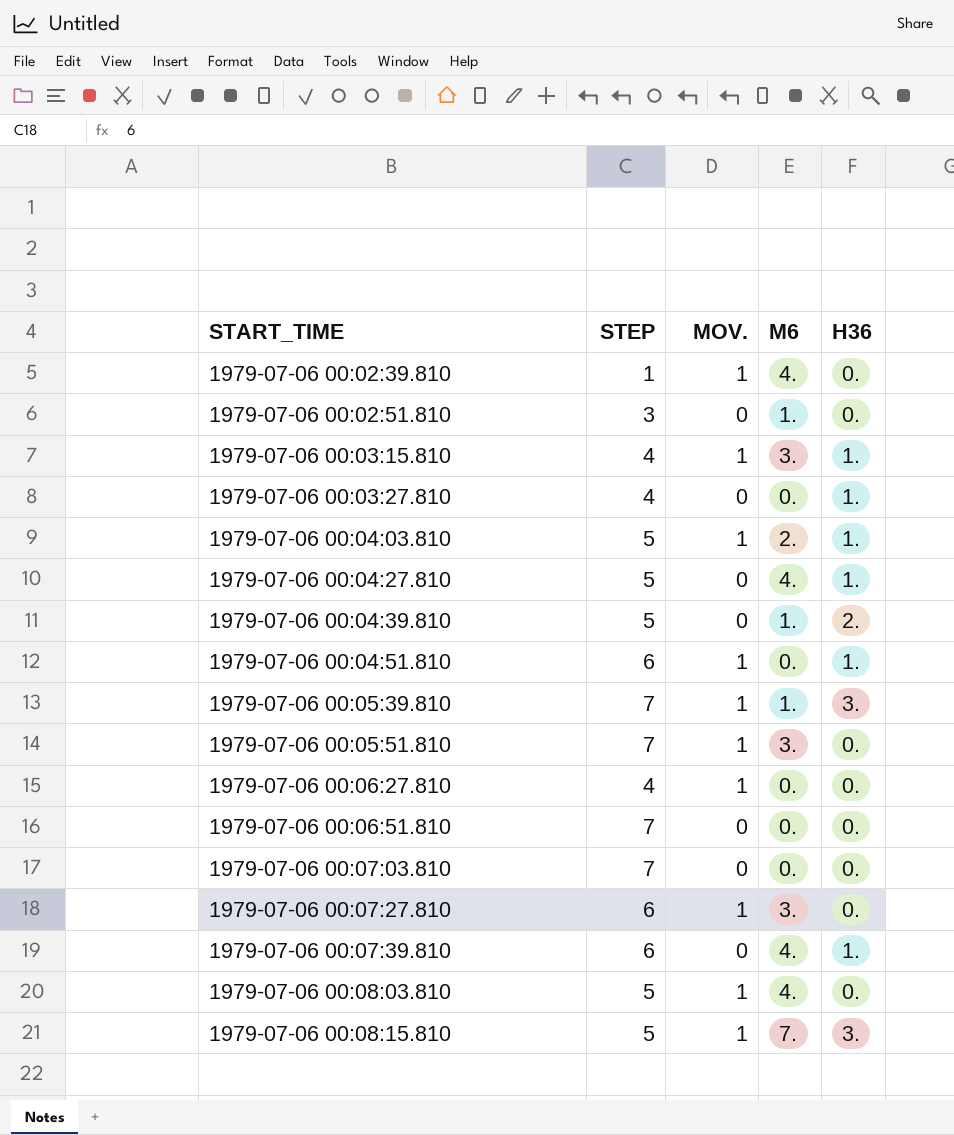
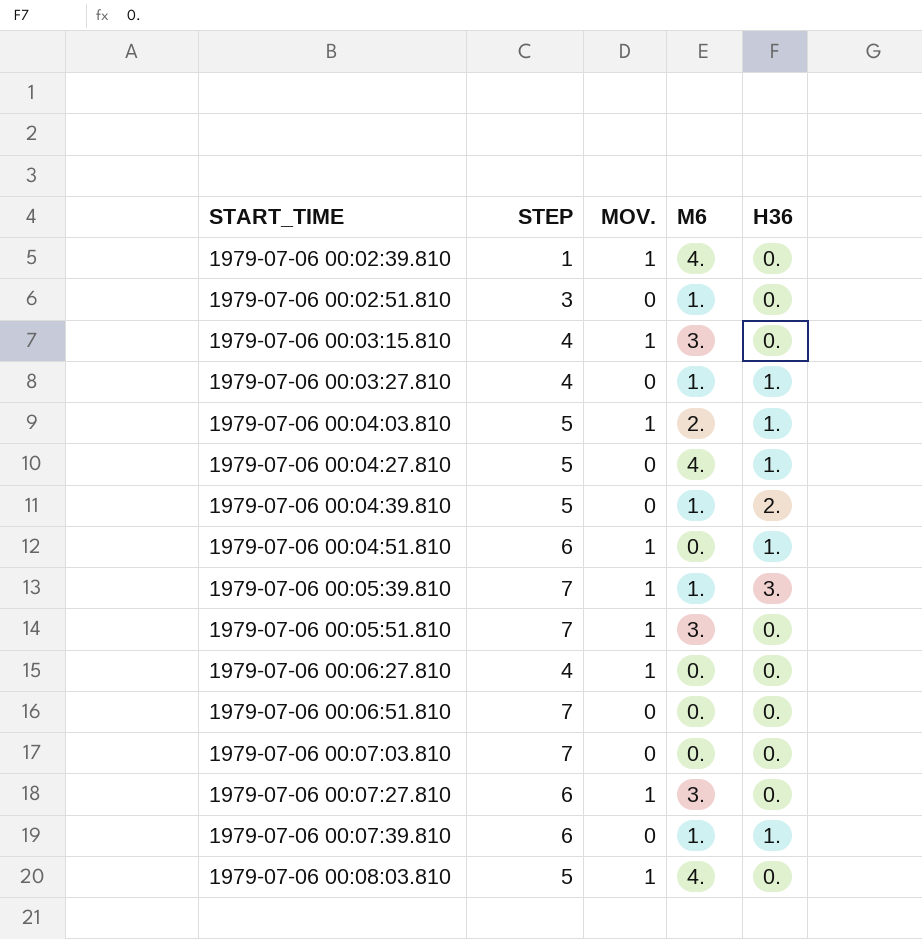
row 1979-07-06 00:08:15.810: 5 | 1 | 7. | 3. -> none
1979-07-06 00:03:15.810 | H36: 1. -> 0.
1979-07-06 00:03:27.810 | M6: 0. -> 1.
1979-07-06 00:07:39.810 | M6: 4. -> 1.

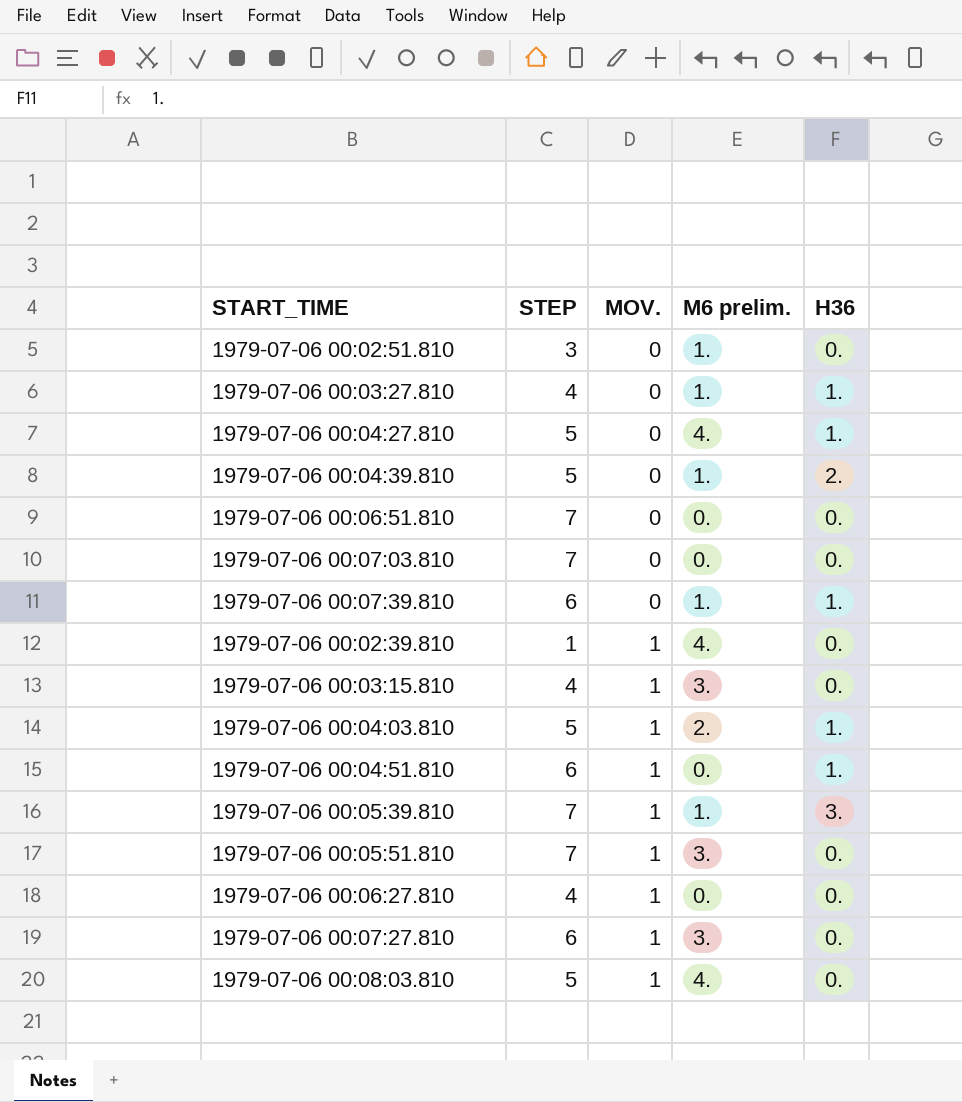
row order: START_TIME ascending -> MOV. ascending
column name: M6 -> M6 prelim.

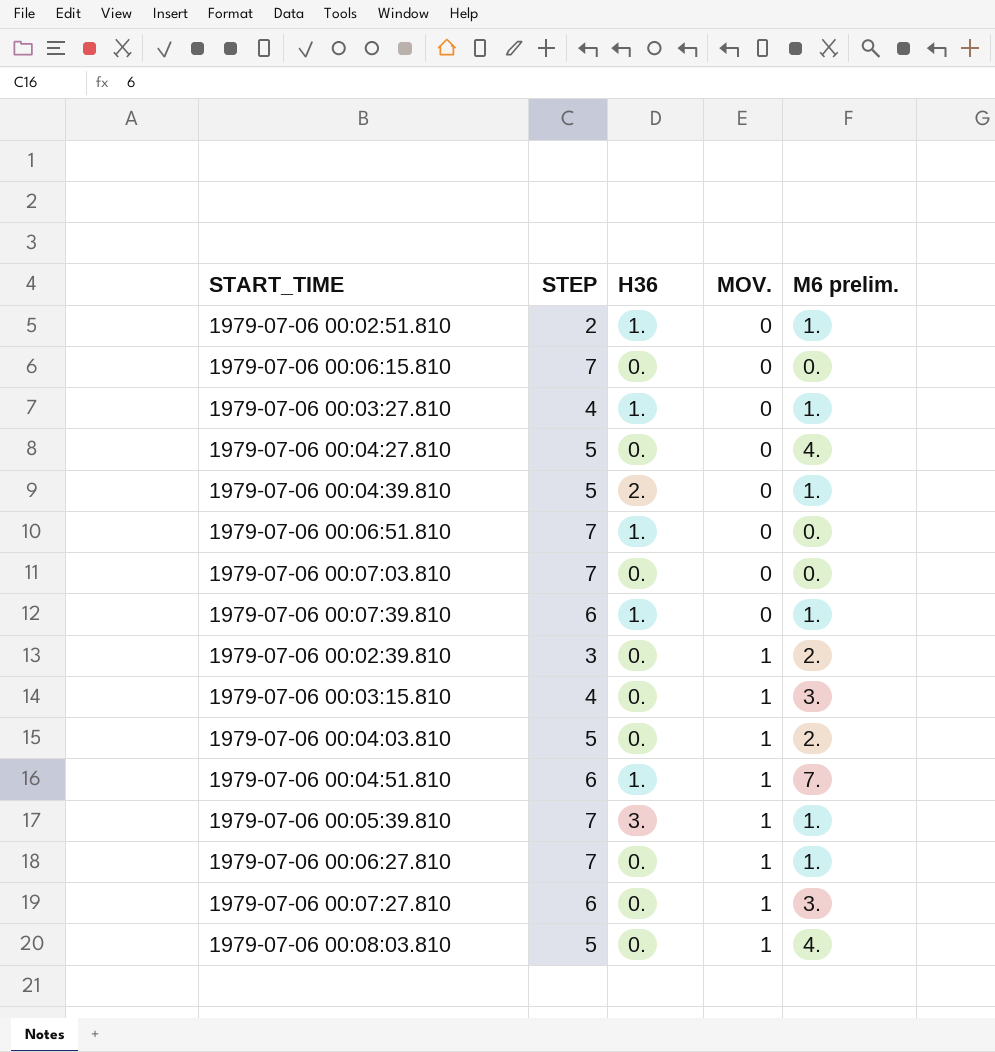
column H36 | position: 5 -> 3
row 1979-07-06 00:05:51.810: 7 | 1 | 3. | 0. -> none
1979-07-06 00:02:51.810 | STEP: 3 -> 2
1979-07-06 00:02:51.810 | H36: 0. -> 1.
row 1979-07-06 00:06:15.810: none -> 7 | 0. | 0 | 0.
1979-07-06 00:04:27.810 | H36: 1. -> 0.
1979-07-06 00:06:51.810 | H36: 0. -> 1.
1979-07-06 00:02:39.810 | STEP: 1 -> 3
1979-07-06 00:02:39.810 | M6 prelim.: 4. -> 2.
1979-07-06 00:04:03.810 | H36: 1. -> 0.
1979-07-06 00:04:51.810 | M6 prelim.: 0. -> 7.
1979-07-06 00:06:27.810 | STEP: 4 -> 7
1979-07-06 00:06:27.810 | M6 prelim.: 0. -> 1.

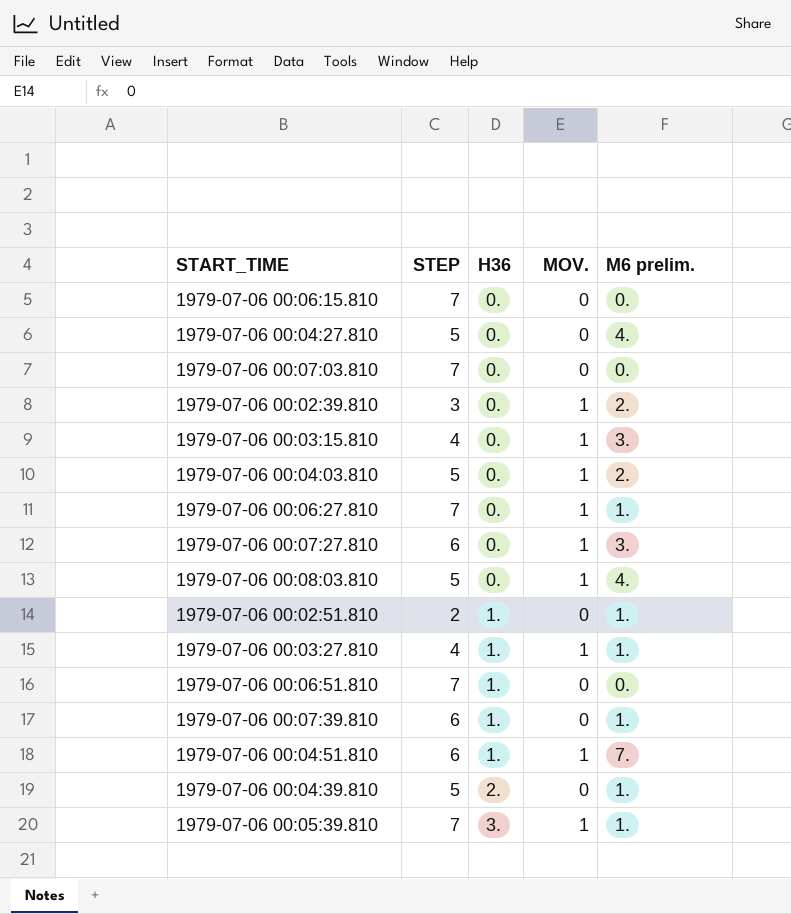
row order: MOV. ascending -> H36 ascending
1979-07-06 00:03:27.810 | MOV.: 0 -> 1

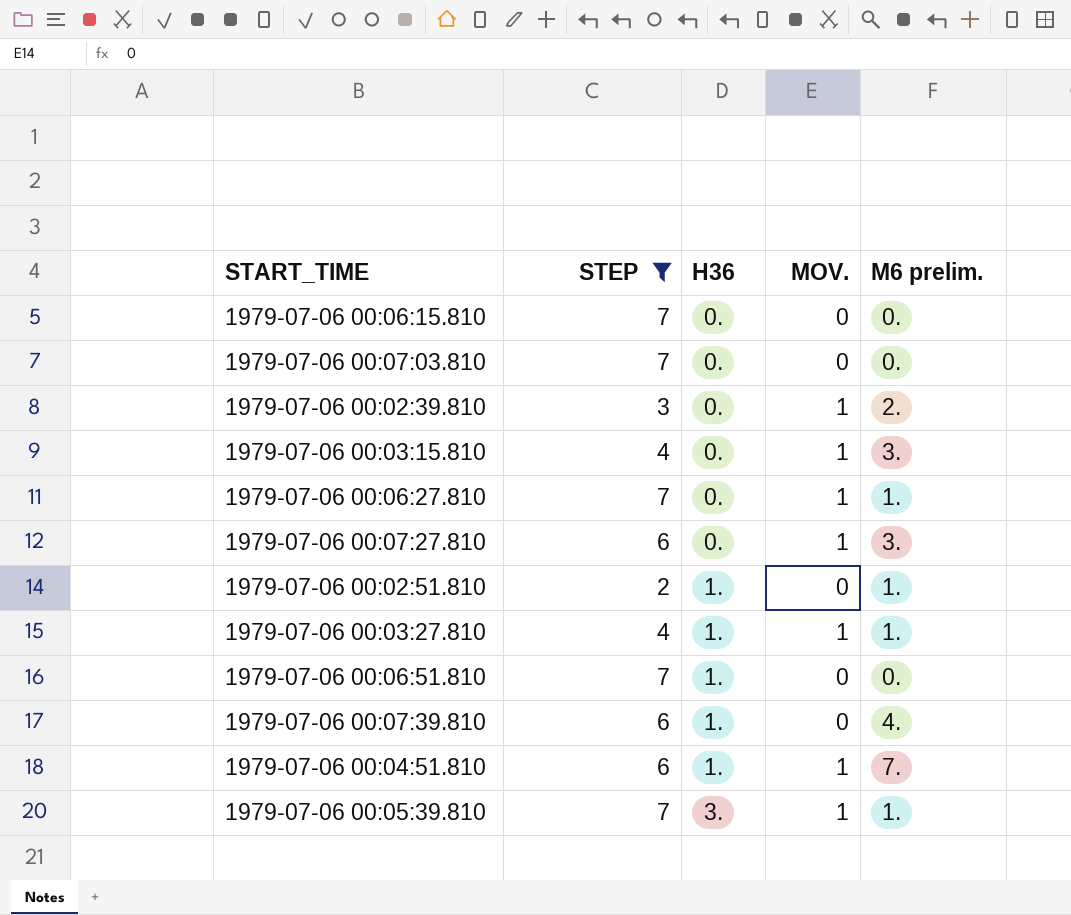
filter: none -> STEP != 5
1979-07-06 00:07:39.810 | M6 prelim.: 1. -> 4.

